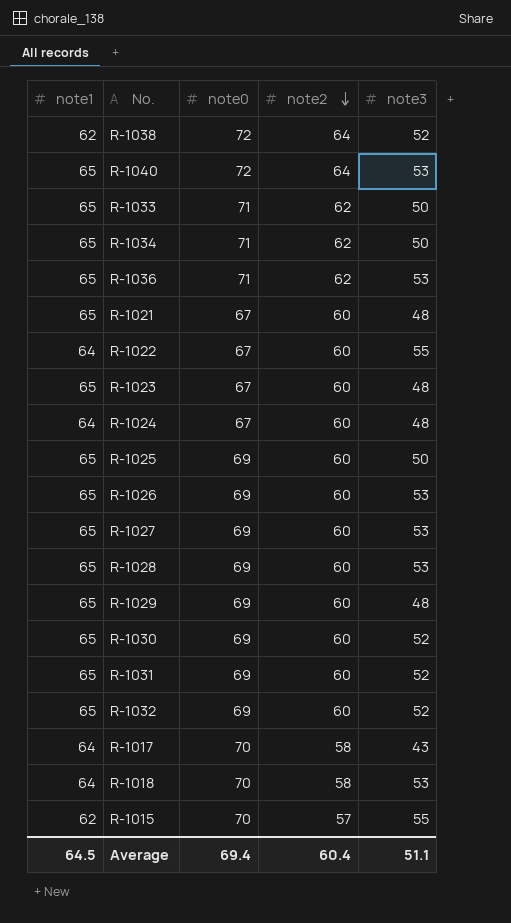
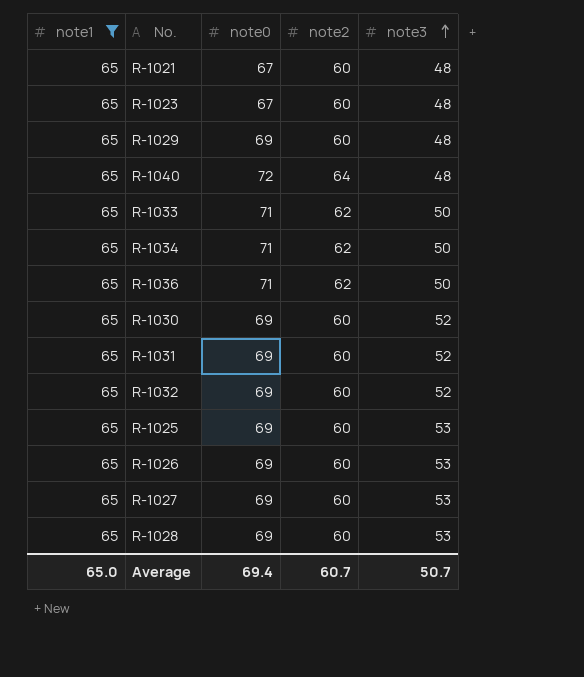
filter: none -> note1 = 65
row order: note2 descending -> note3 ascending
R-1040 | note3: 53 -> 48
R-1036 | note3: 53 -> 50
R-1025 | note3: 50 -> 53
Average | note1: 64.5 -> 65.0
Average | note2: 60.4 -> 60.7
Average | note3: 51.1 -> 50.7

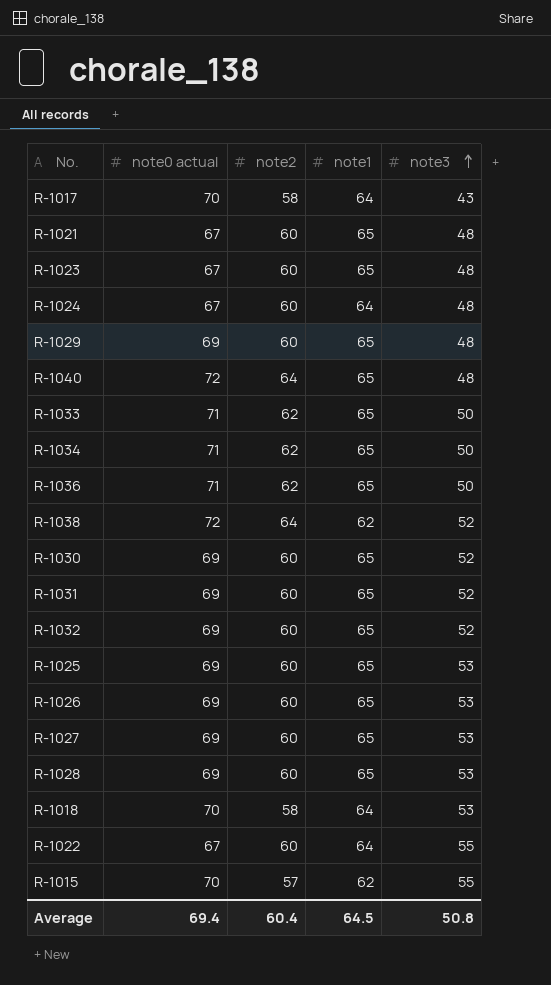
filter: note1 = 65 -> none
column name: note0 -> note0 actual
column note1 | position: 1 -> 4
Average | note2: 60.7 -> 60.4
Average | note1: 65.0 -> 64.5
Average | note3: 50.7 -> 50.8

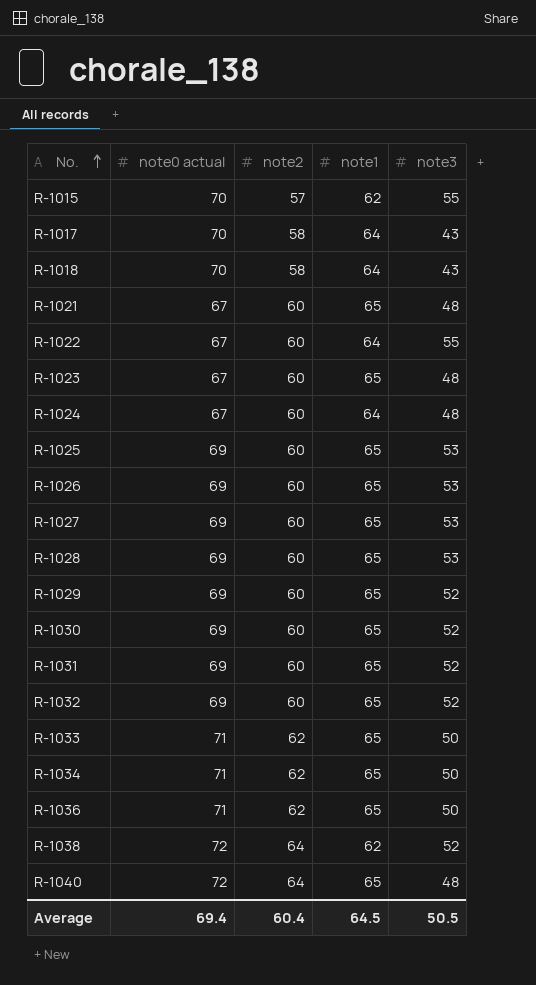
row order: note3 ascending -> No. ascending
R-1018 | note3: 53 -> 43
R-1029 | note3: 48 -> 52
Average | note3: 50.8 -> 50.5

